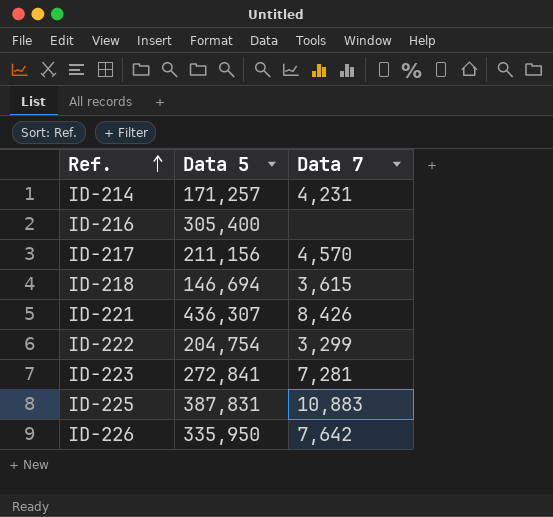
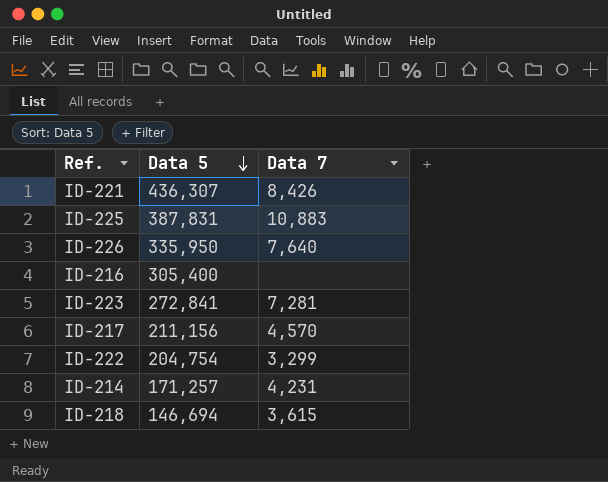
row order: Ref. ascending -> Data 5 descending
ID-226 | Data 7: 7,642 -> 7,640

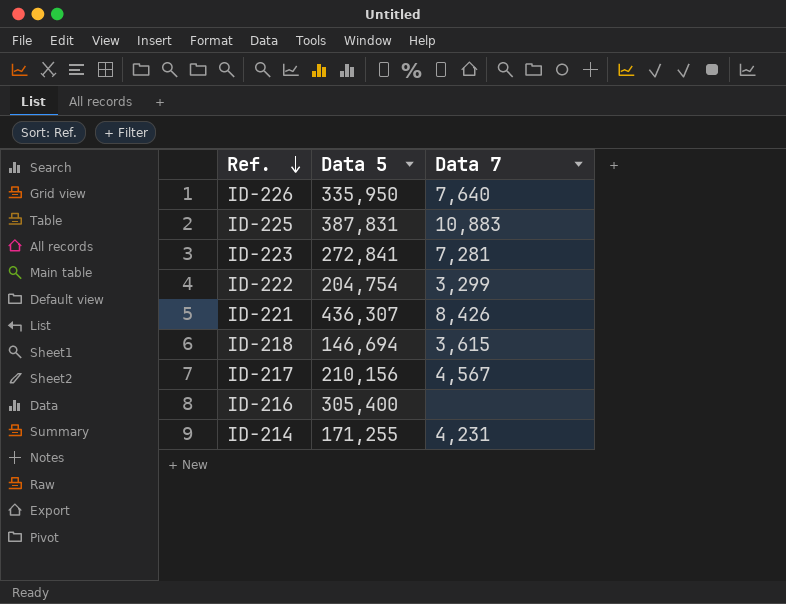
row order: Data 5 descending -> Ref. descending
ID-217 | Data 5: 211,156 -> 210,156
ID-217 | Data 7: 4,570 -> 4,567
ID-214 | Data 5: 171,257 -> 171,255

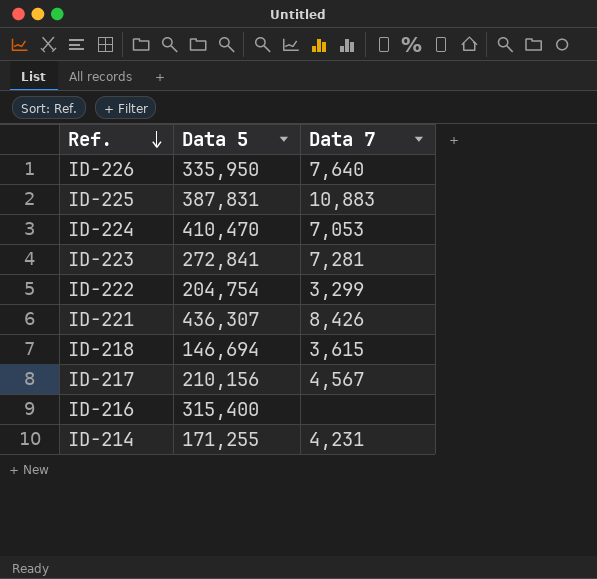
row ID-224: none -> 410,470 | 7,053
ID-216 | Data 5: 305,400 -> 315,400

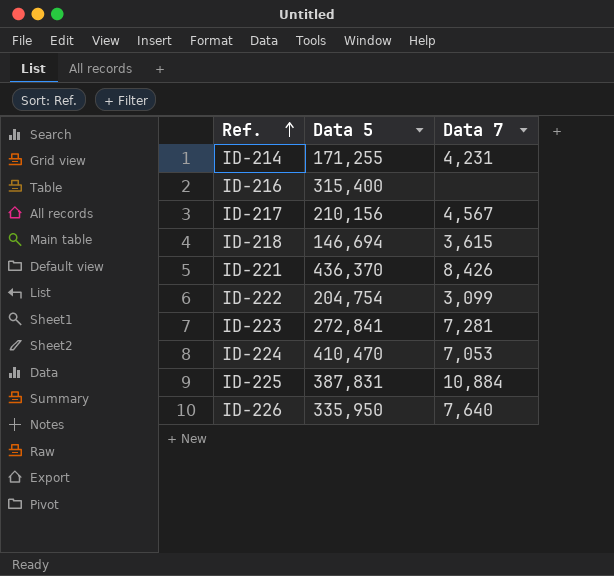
row order: Ref. descending -> Ref. ascending
ID-221 | Data 5: 436,307 -> 436,370
ID-222 | Data 7: 3,299 -> 3,099
ID-225 | Data 7: 10,883 -> 10,884

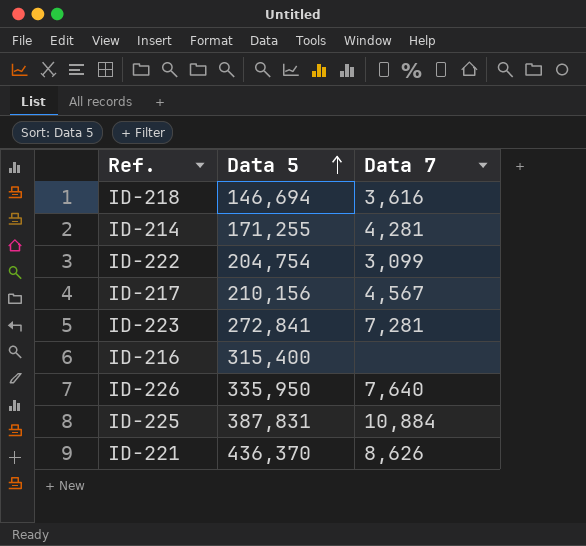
row order: Ref. ascending -> Data 5 ascending
row ID-224: 410,470 | 7,053 -> none
ID-218 | Data 7: 3,615 -> 3,616
ID-214 | Data 7: 4,231 -> 4,281
ID-221 | Data 7: 8,426 -> 8,626

